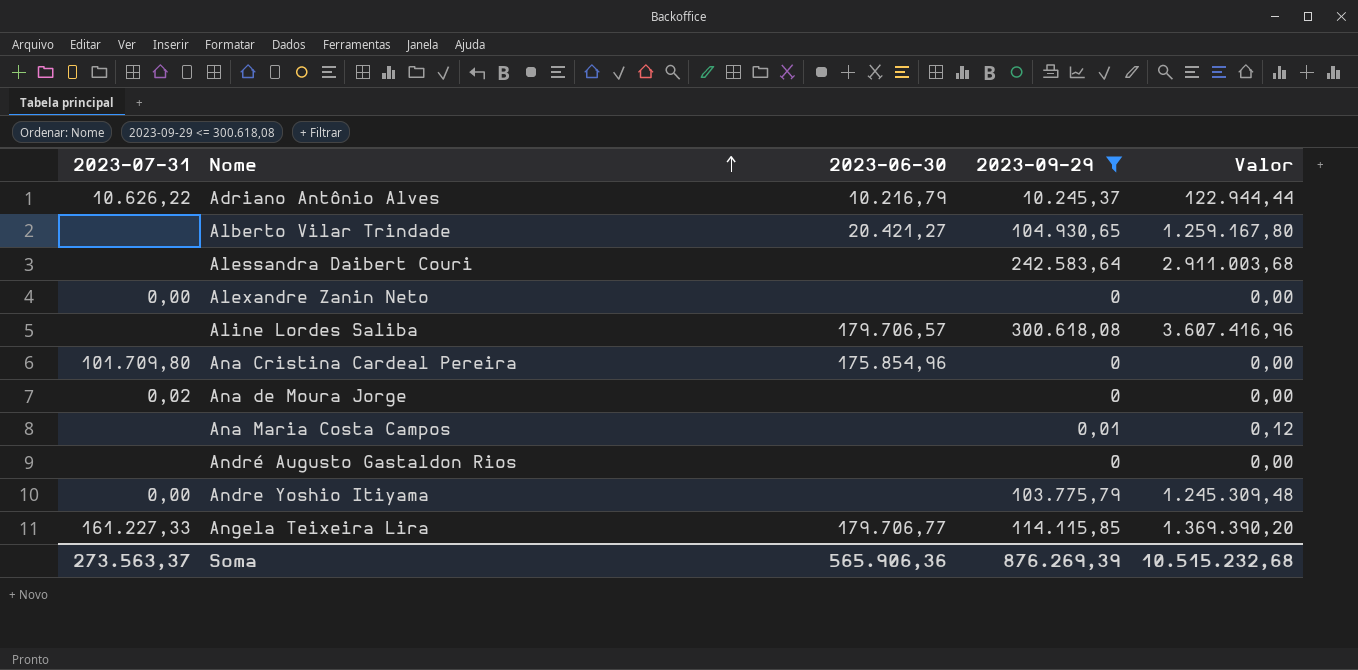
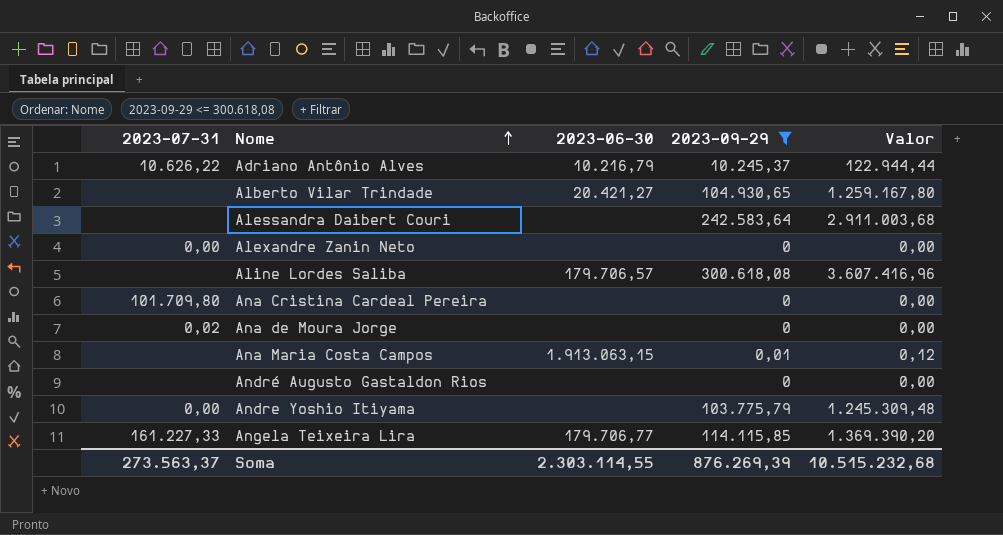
Ana Cristina Cardeal Pereira | 2023-06-30: 175.854,96 -> none
Ana Maria Costa Campos | 2023-06-30: none -> 1.913.063,15
Soma | 2023-06-30: 565.906,36 -> 2.303.114,55

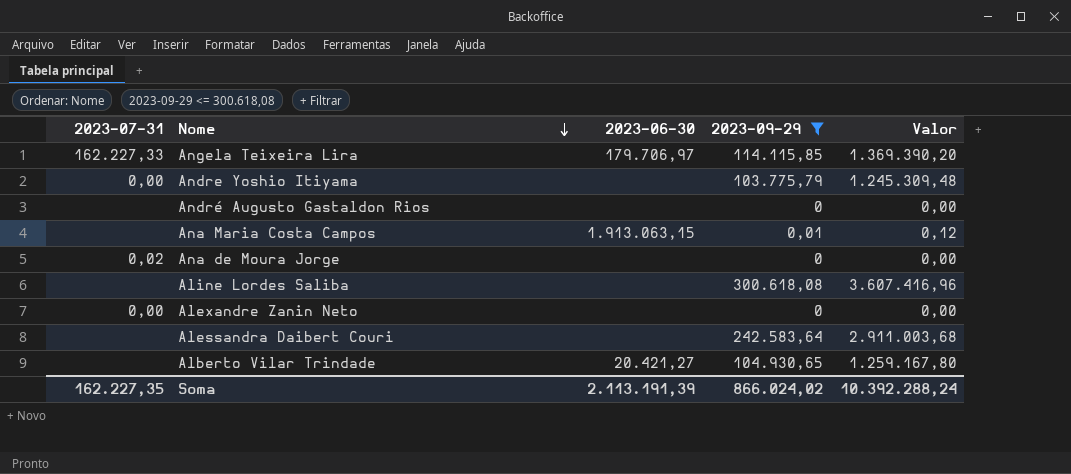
row order: Nome ascending -> Nome descending
row Adriano Antônio Alves: 10.626,22 | 10.216,79 | 10.245,37 | 122.944,44 -> none
row Ana Cristina Cardeal Pereira: 101.709,80 | none | 0 | 0,00 -> none
Angela Teixeira Lira | 2023-07-31: 161.227,33 -> 162.227,33
Angela Teixeira Lira | 2023-06-30: 179.706,77 -> 179.706,97
Aline Lordes Saliba | 2023-06-30: 179.706,57 -> none
Soma | 2023-07-31: 273.563,37 -> 162.227,35
Soma | 2023-06-30: 2.303.114,55 -> 2.113.191,39
Soma | 2023-09-29: 876.269,39 -> 866.024,02
Soma | Valor: 10.515.232,68 -> 10.392.288,24

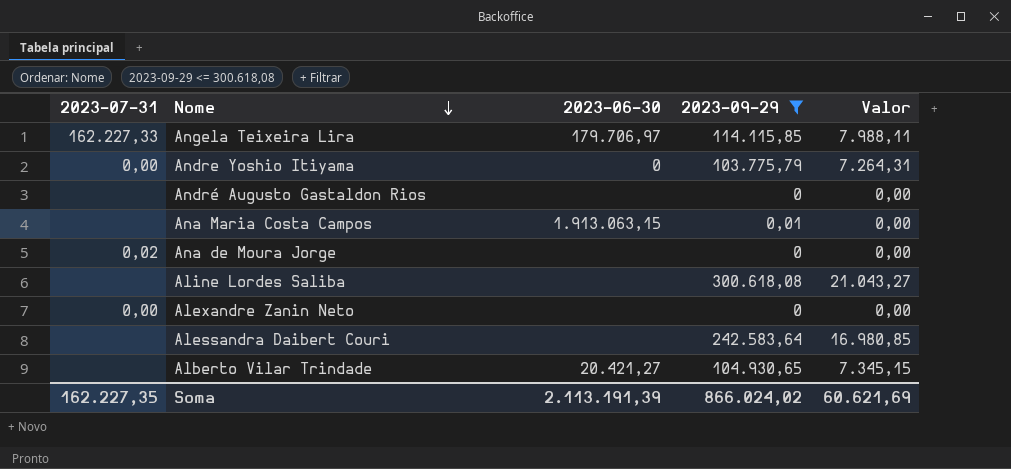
column Valor | formula: [2023-09-29] * 12 -> [2023-09-29] * 0,07
Andre Yoshio Itiyama | 2023-06-30: none -> 0
Soma | Valor: 10.392.288,24 -> 60.621,69

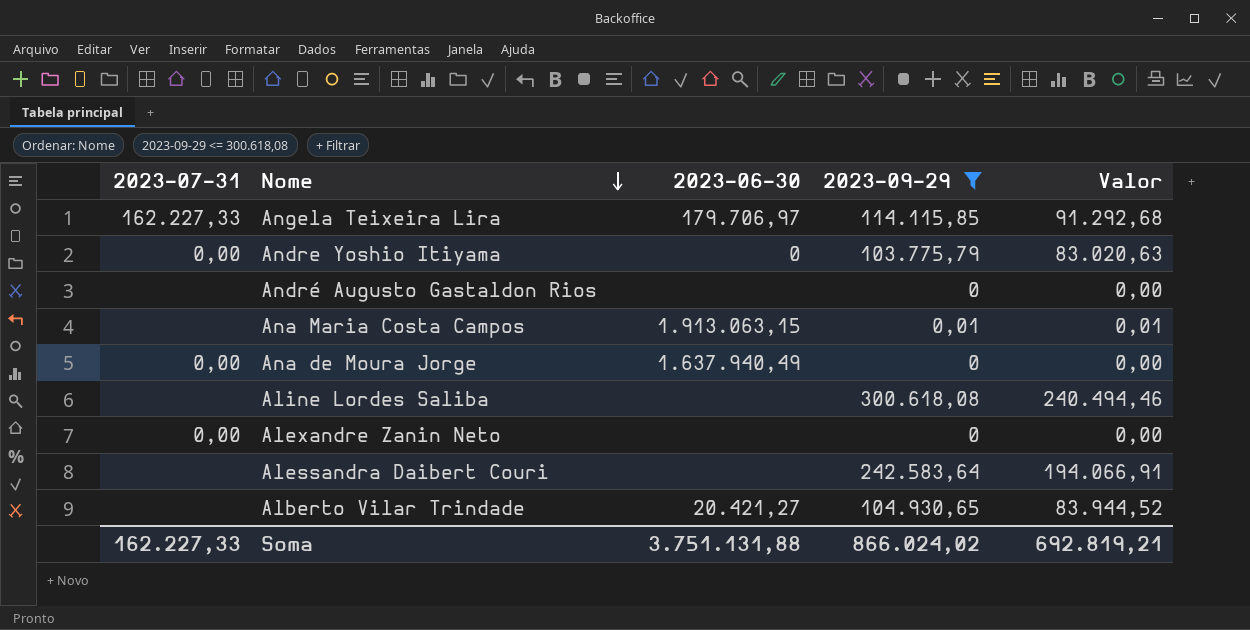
column Valor | formula: [2023-09-29] * 0,07 -> [2023-09-29] * 0,8
Ana de Moura Jorge | 2023-07-31: 0,02 -> 0,00
Ana de Moura Jorge | 2023-06-30: none -> 1.637.940,49
Soma | 2023-07-31: 162.227,35 -> 162.227,33
Soma | 2023-06-30: 2.113.191,39 -> 3.751.131,88
Soma | Valor: 60.621,69 -> 692.819,21

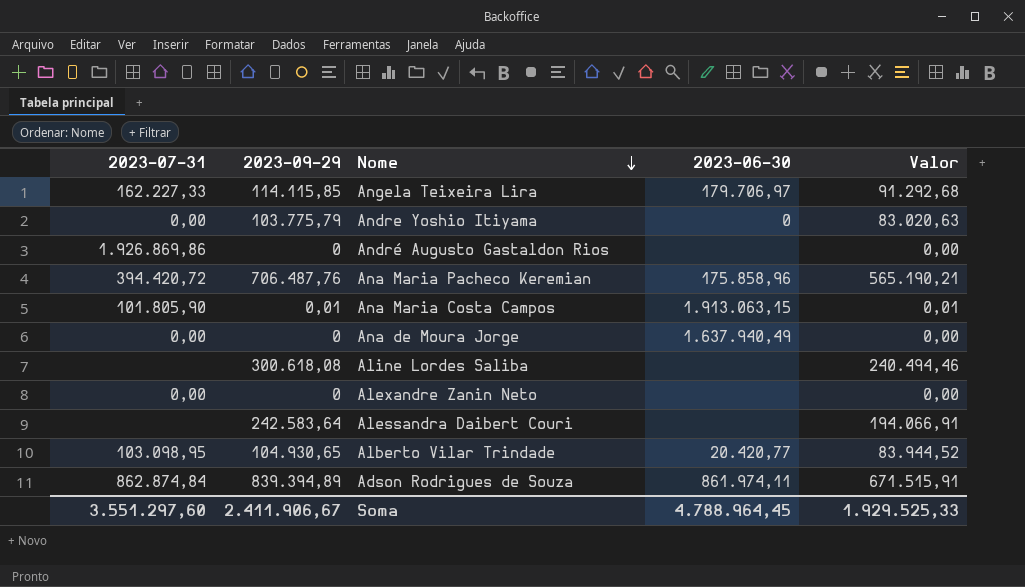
filter: 2023-09-29 <= 300.618,08 -> none
column 2023-09-29 | position: 4 -> 2
André Augusto Gastaldon Rios | 2023-07-31: none -> 1.926.869,86
Ana Maria Costa Campos | 2023-07-31: none -> 101.805,90
Alberto Vilar Trindade | 2023-07-31: none -> 103.098,95
Alberto Vilar Trindade | 2023-06-30: 20.421,27 -> 20.420,77
Soma | 2023-07-31: 162.227,33 -> 3.551.297,60
Soma | 2023-09-29: 866.024,02 -> 2.411.906,67
Soma | 2023-06-30: 3.751.131,88 -> 4.788.964,45
Soma | Valor: 692.819,21 -> 1.929.525,33

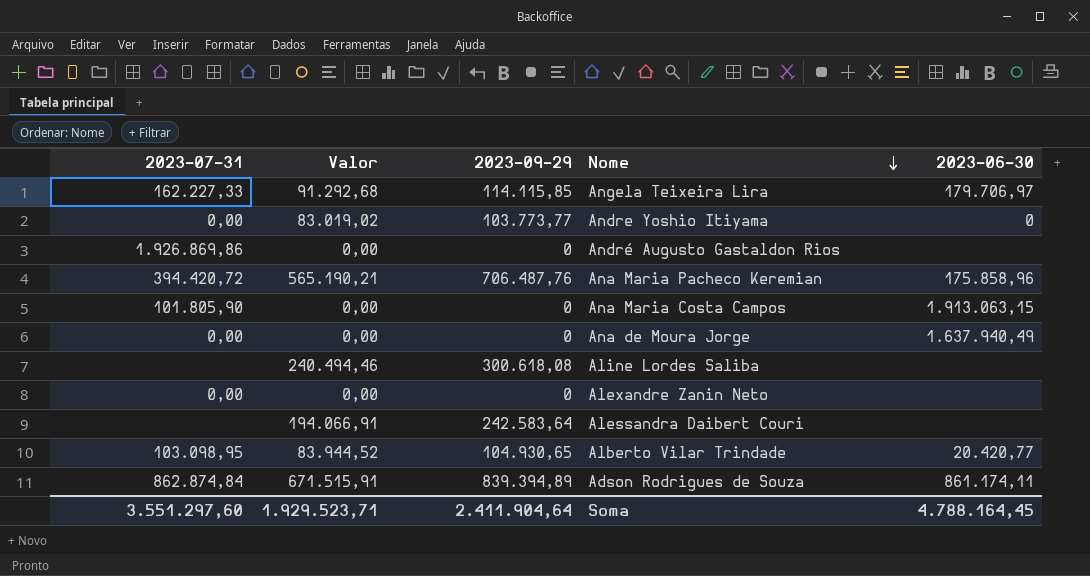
column Valor | position: 5 -> 2
Andre Yoshio Itiyama | Valor: 83.020,63 -> 83.019,02
Andre Yoshio Itiyama | 2023-09-29: 103.775,79 -> 103.773,77
Ana Maria Costa Campos | Valor: 0,01 -> 0,00
Ana Maria Costa Campos | 2023-09-29: 0,01 -> 0
Adson Rodrigues de Souza | 2023-06-30: 861.974,11 -> 861.174,11
Soma | Valor: 1.929.525,33 -> 1.929.523,71
Soma | 2023-09-29: 2.411.906,67 -> 2.411.904,64
Soma | 2023-06-30: 4.788.964,45 -> 4.788.164,45

